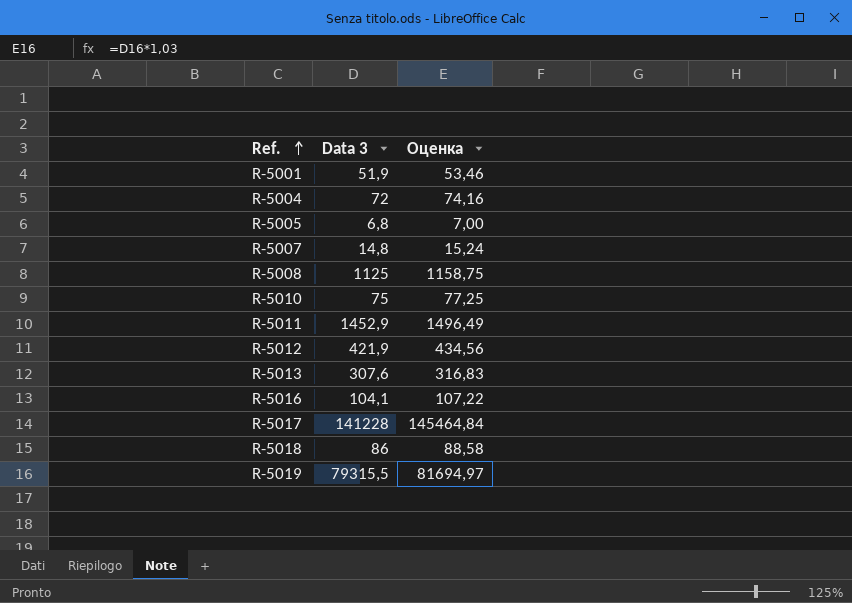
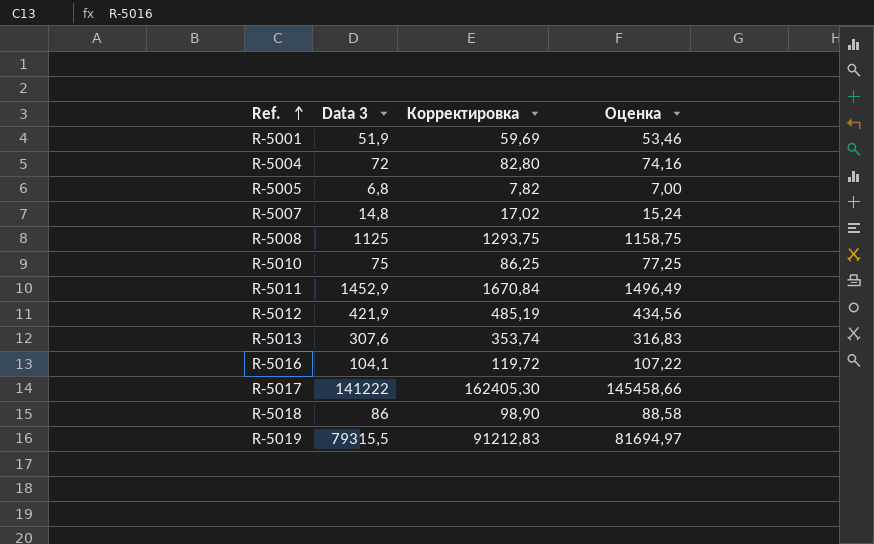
column Корректировка | formula: none -> [Data 3] * 1,15
R-5017 | Data 3: 141228 -> 141222
R-5017 | Оценка: 145464,84 -> 145458,66

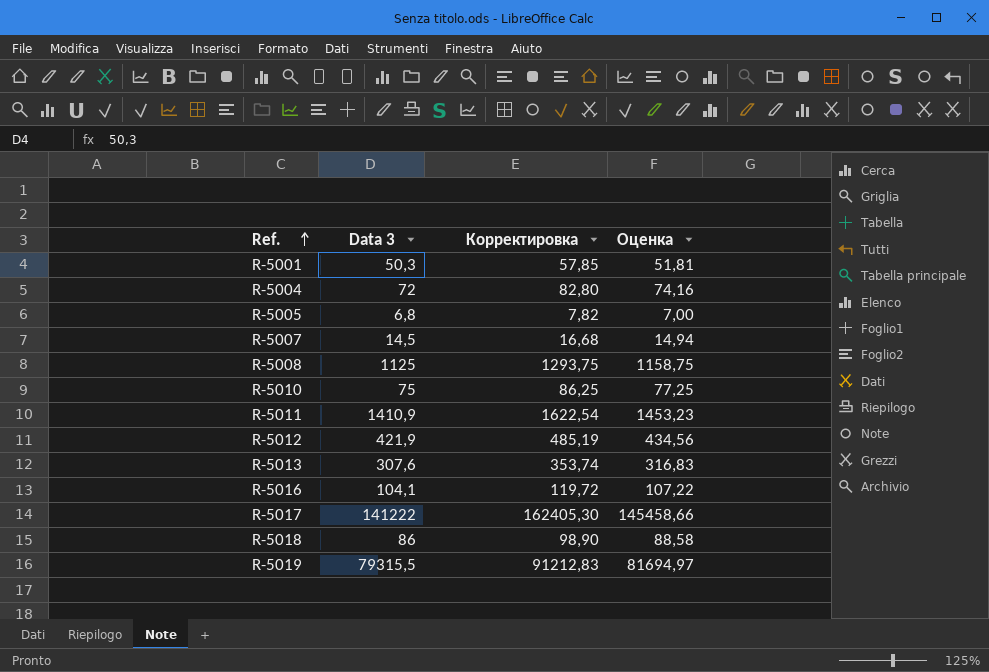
R-5001 | Data 3: 51,9 -> 50,3
R-5001 | Корректировка: 59,69 -> 57,85
R-5001 | Оценка: 53,46 -> 51,81
R-5007 | Data 3: 14,8 -> 14,5
R-5007 | Корректировка: 17,02 -> 16,68
R-5007 | Оценка: 15,24 -> 14,94
R-5011 | Data 3: 1452,9 -> 1410,9
R-5011 | Корректировка: 1670,84 -> 1622,54
R-5011 | Оценка: 1496,49 -> 1453,23

